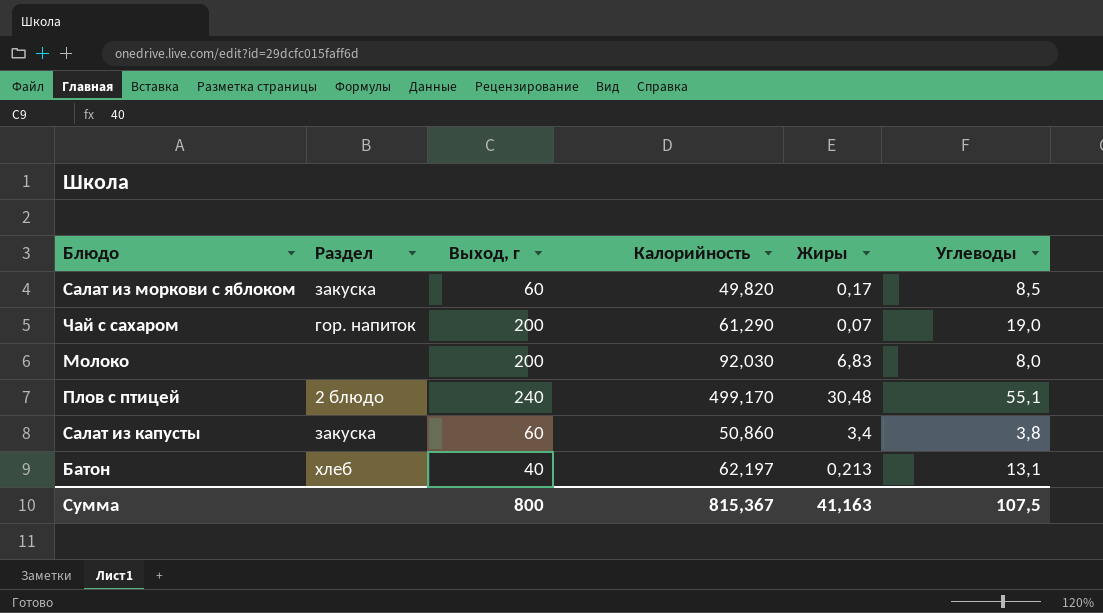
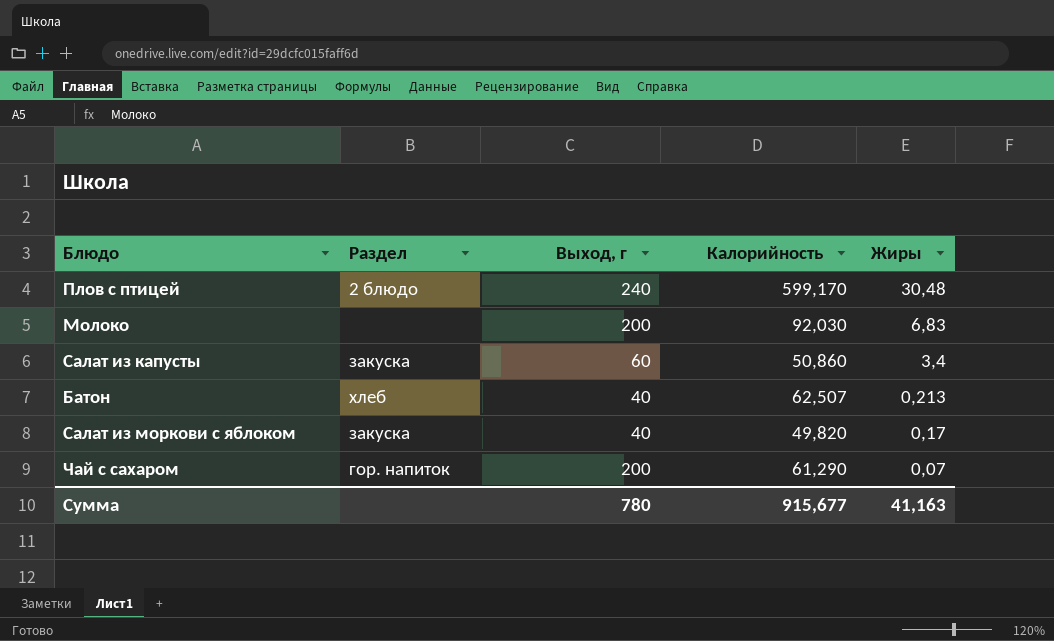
row order: none -> Жиры descending
column Углеводы | position: 6 -> none
Плов с птицей | Калорийность: 499,170 -> 599,170
Батон | Калорийность: 62,197 -> 62,507
Салат из моркови с яблоком | Выход, г: 60 -> 40
Сумма | Выход, г: 800 -> 780
Сумма | Калорийность: 815,367 -> 915,677

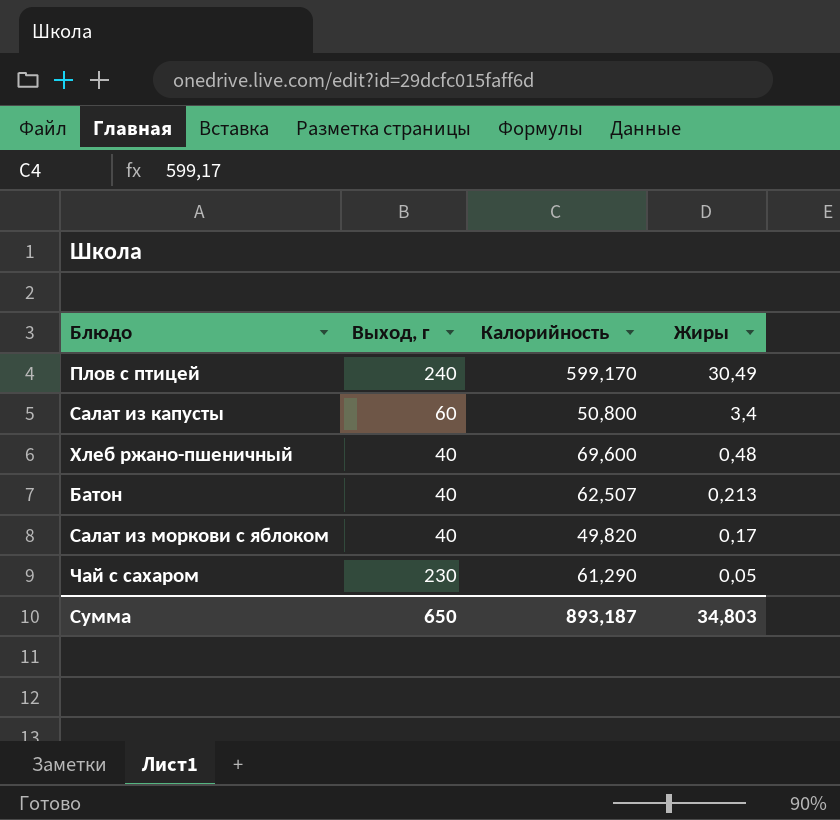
column Раздел | position: 2 -> none
row Молоко: none | 200 | 92,030 | 6,83 -> none
Плов с птицей | Жиры: 30,48 -> 30,49
Салат из капусты | Калорийность: 50,860 -> 50,800
row Хлеб ржано-пшеничный: none -> 40 | 69,600 | 0,48
Чай с сахаром | Выход, г: 200 -> 230
Чай с сахаром | Жиры: 0,07 -> 0,05
Сумма | Выход, г: 780 -> 650
Сумма | Калорийность: 915,677 -> 893,187
Сумма | Жиры: 41,163 -> 34,803

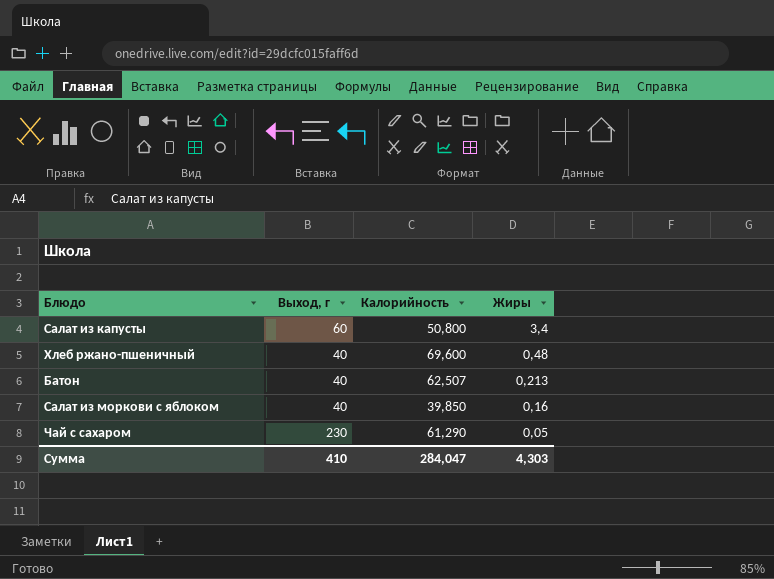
row Плов с птицей: 240 | 599,170 | 30,49 -> none
Салат из моркови с яблоком | Калорийность: 49,820 -> 39,850
Салат из моркови с яблоком | Жиры: 0,17 -> 0,16
Сумма | Выход, г: 650 -> 410
Сумма | Калорийность: 893,187 -> 284,047
Сумма | Жиры: 34,803 -> 4,303

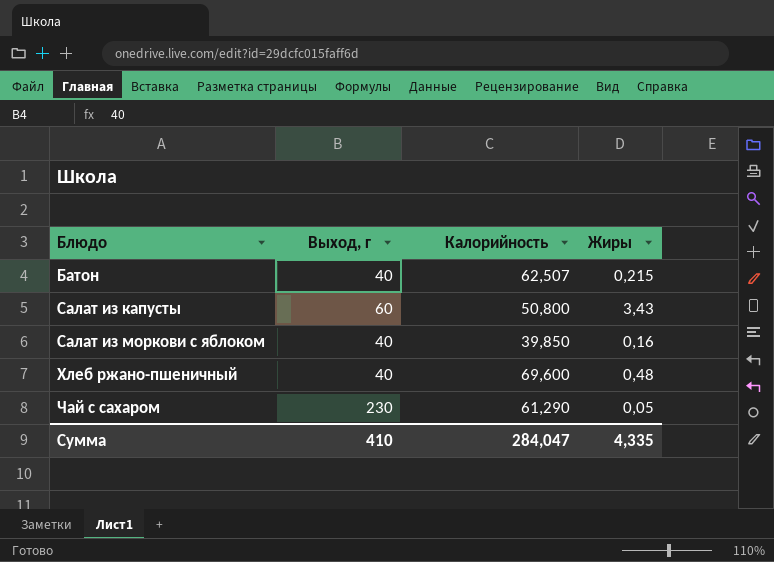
row order: Жиры descending -> Блюдо ascending
Батон | Жиры: 0,213 -> 0,215
Салат из капусты | Жиры: 3,4 -> 3,43
Сумма | Жиры: 4,303 -> 4,335

